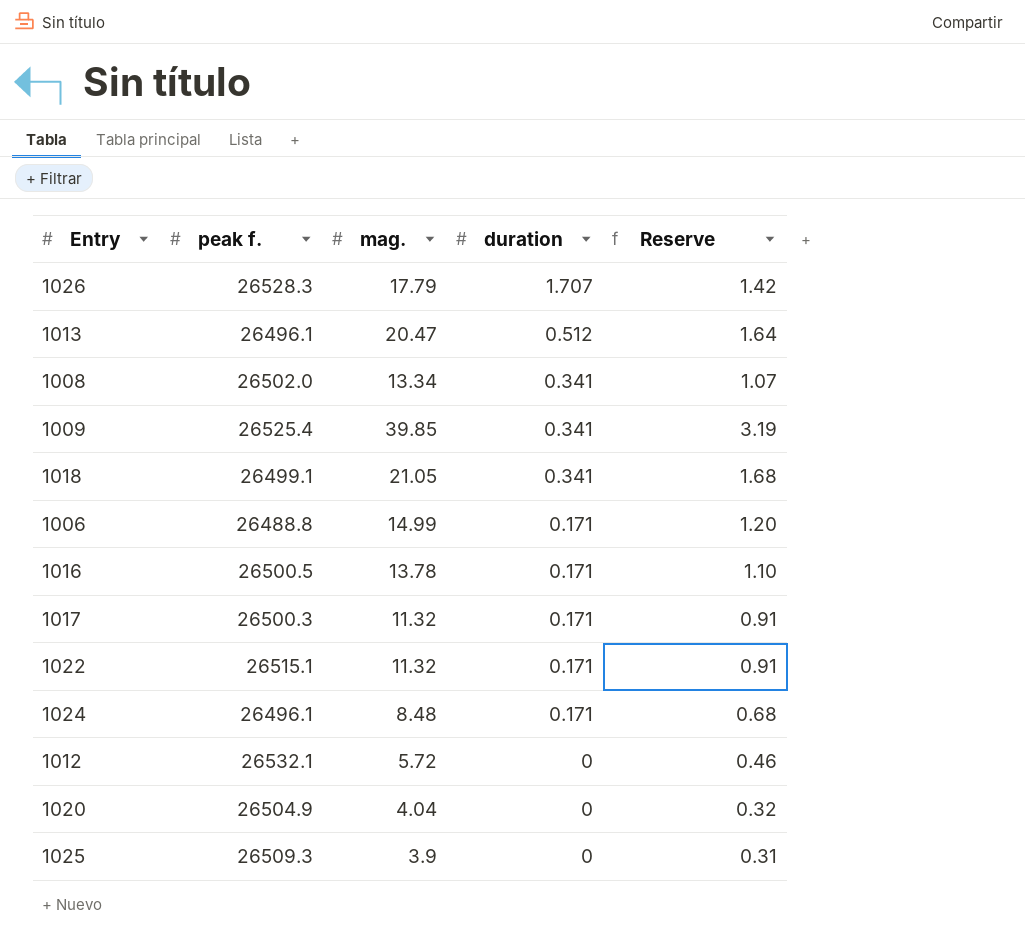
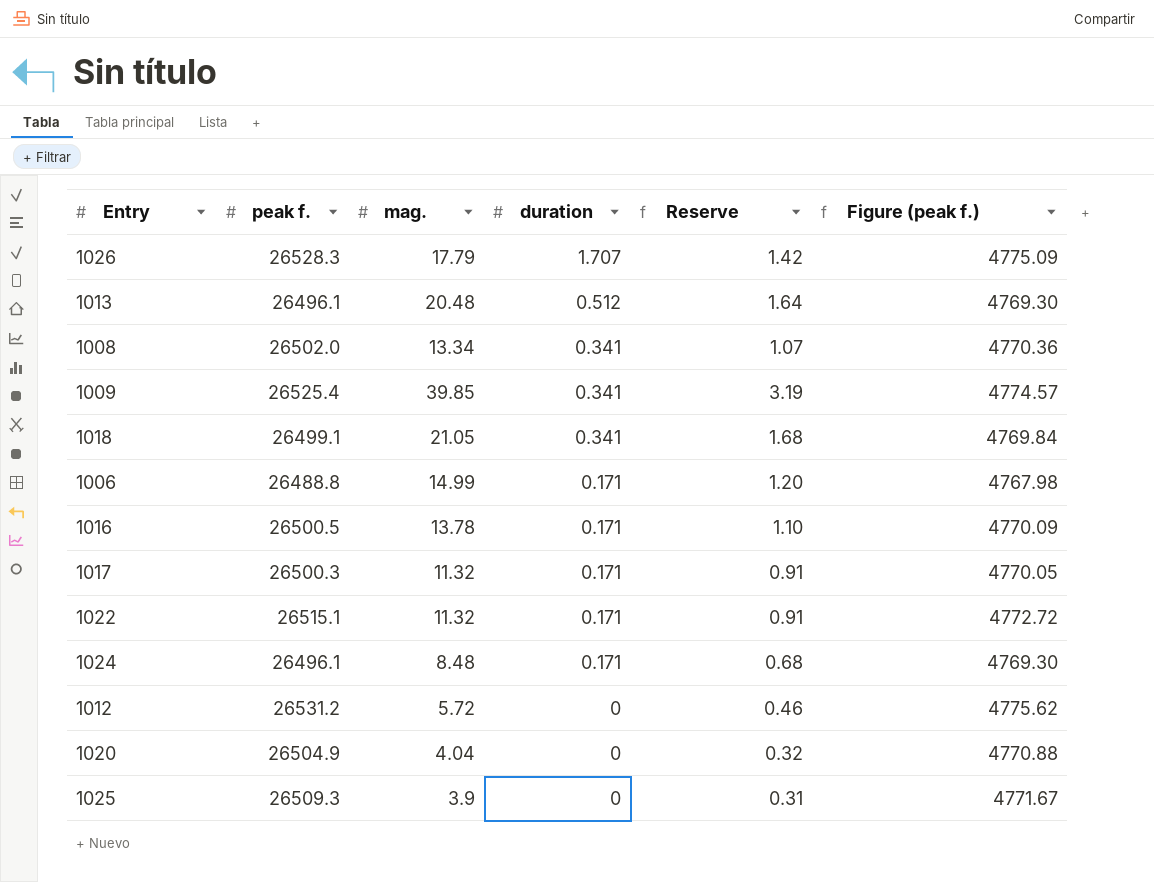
column Figure (peak f.) | formula: none -> [peak f.] * 0.18
1013 | mag.: 20.47 -> 20.48
1012 | peak f.: 26532.1 -> 26531.2

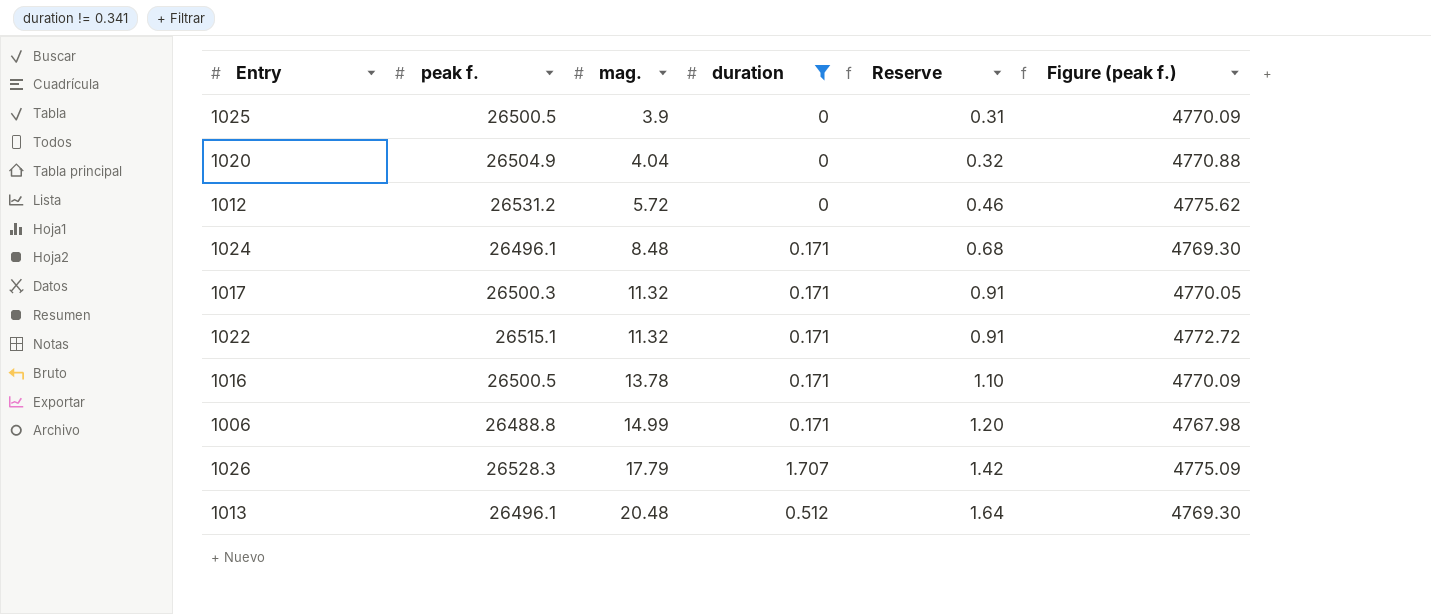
filter: none -> duration != 0.341
row order: duration descending -> mag. ascending
1025 | peak f.: 26509.3 -> 26500.5
1025 | Figure (peak f.): 4771.67 -> 4770.09

